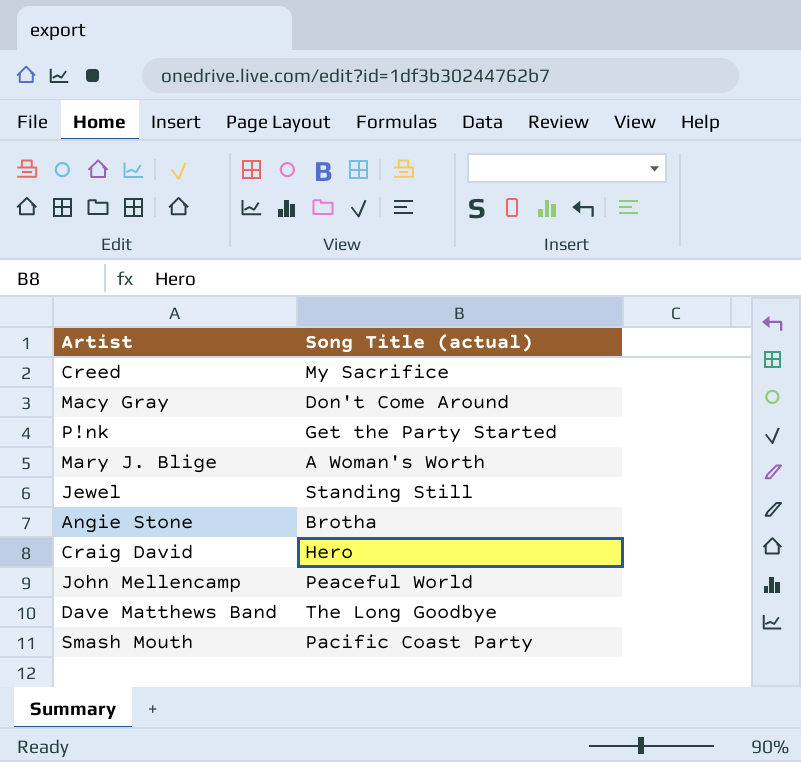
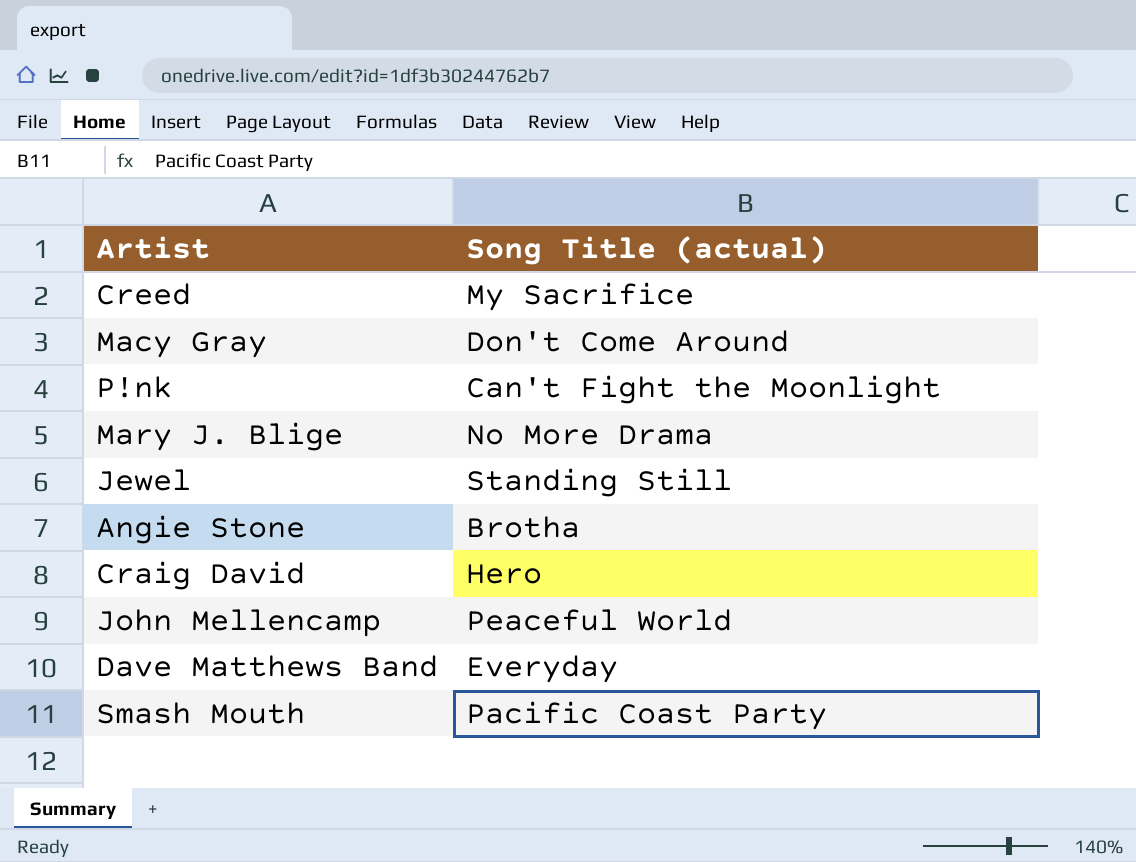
P!nk | Song Title (actual): Get the Party Started -> Can't Fight the Moonlight
Mary J. Blige | Song Title (actual): A Woman's Worth -> No More Drama
Dave Matthews Band | Song Title (actual): The Long Goodbye -> Everyday

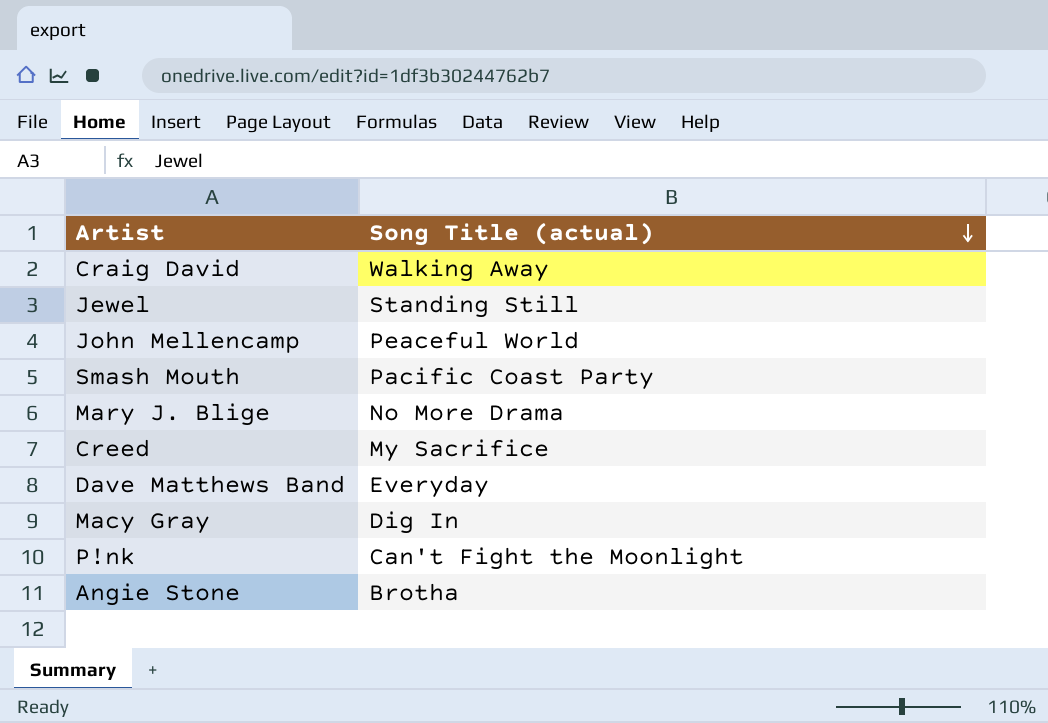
row order: none -> Song Title (actual) descending
Craig David | Song Title (actual): Hero -> Walking Away
Macy Gray | Song Title (actual): Don't Come Around -> Dig In

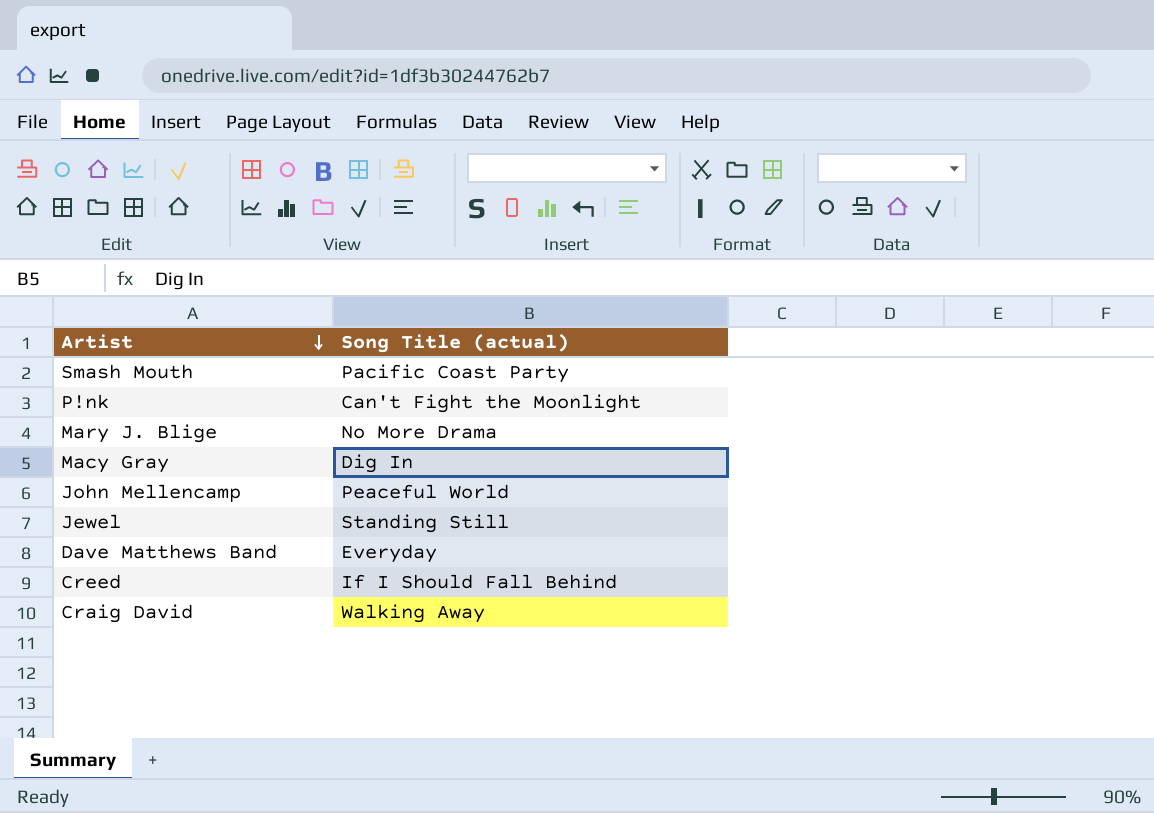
row order: Song Title (actual) descending -> Artist descending
row Angie Stone: Brotha -> none
Creed | Song Title (actual): My Sacrifice -> If I Should Fall Behind

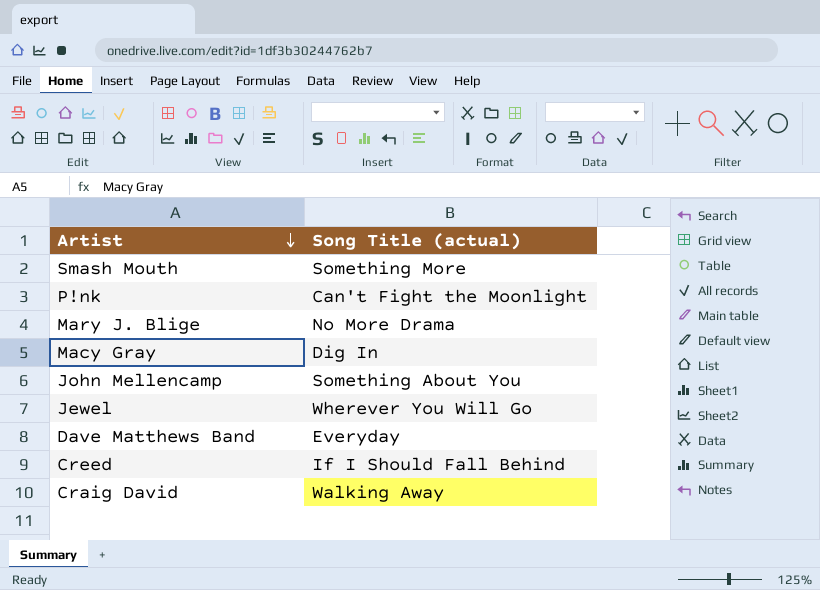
Smash Mouth | Song Title (actual): Pacific Coast Party -> Something More
John Mellencamp | Song Title (actual): Peaceful World -> Something About You
Jewel | Song Title (actual): Standing Still -> Wherever You Will Go

